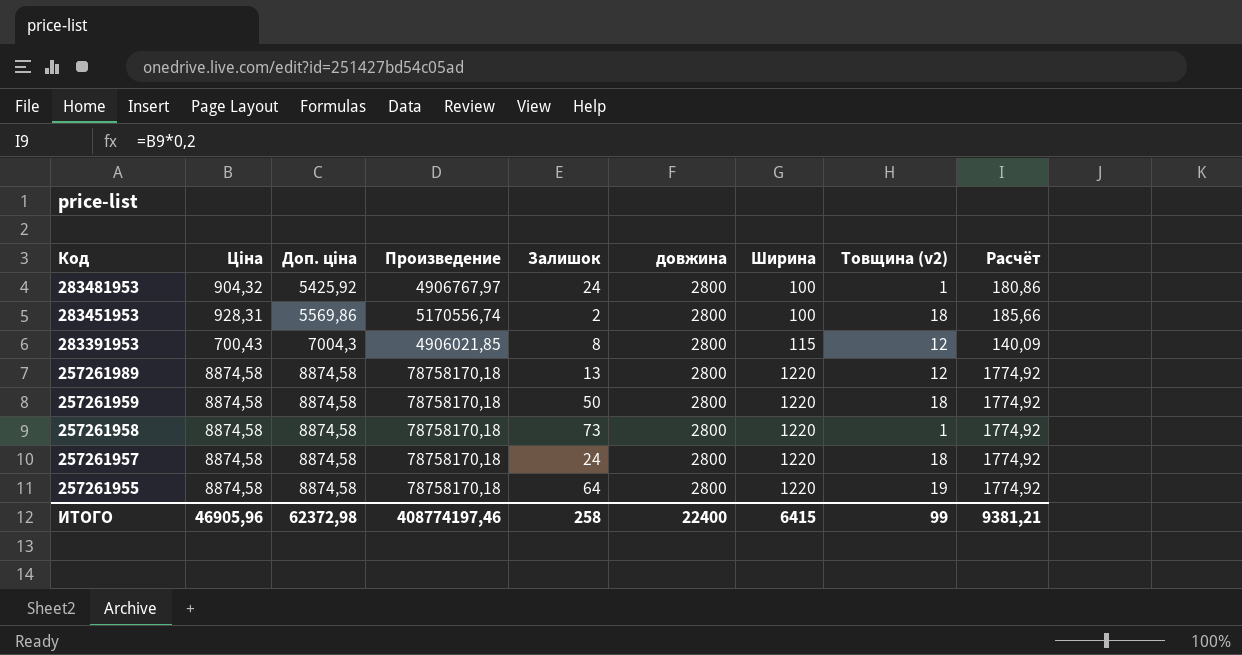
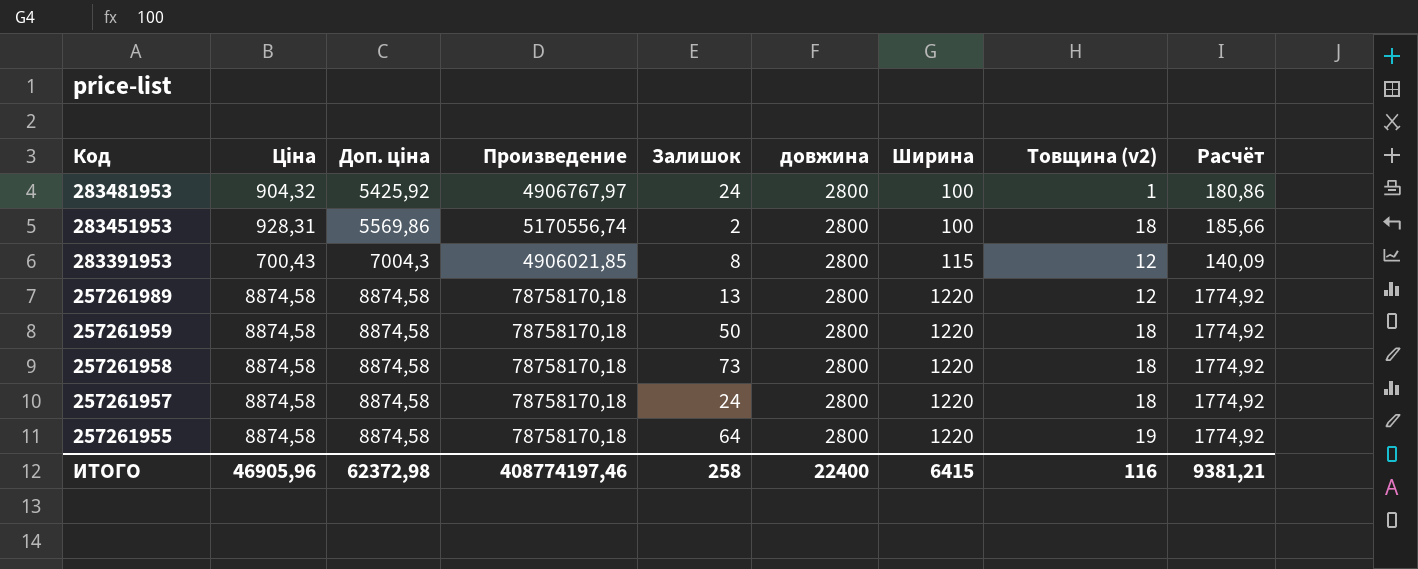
257261958 | Товщина (v2): 1 -> 18
ИТОГО | Товщина (v2): 99 -> 116

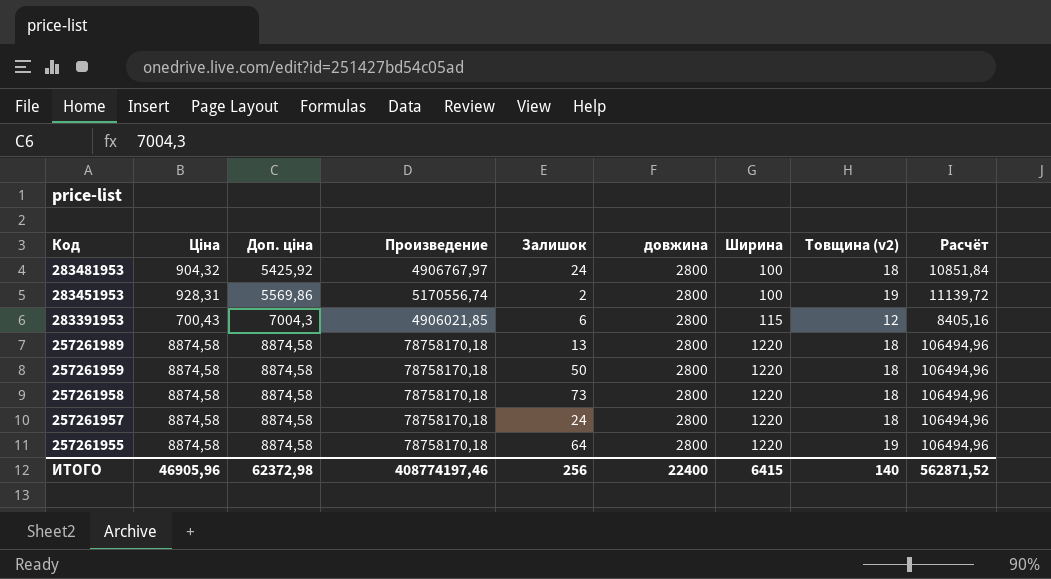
column Расчёт | formula: [Ціна] * 0,2 -> [Ціна] * 12
283481953 | Товщина (v2): 1 -> 18
283451953 | Товщина (v2): 18 -> 19
283391953 | Залишок: 8 -> 6
257261989 | Товщина (v2): 12 -> 18
ИТОГО | Залишок: 258 -> 256
ИТОГО | Товщина (v2): 116 -> 140
ИТОГО | Расчёт: 9381,21 -> 562871,52

